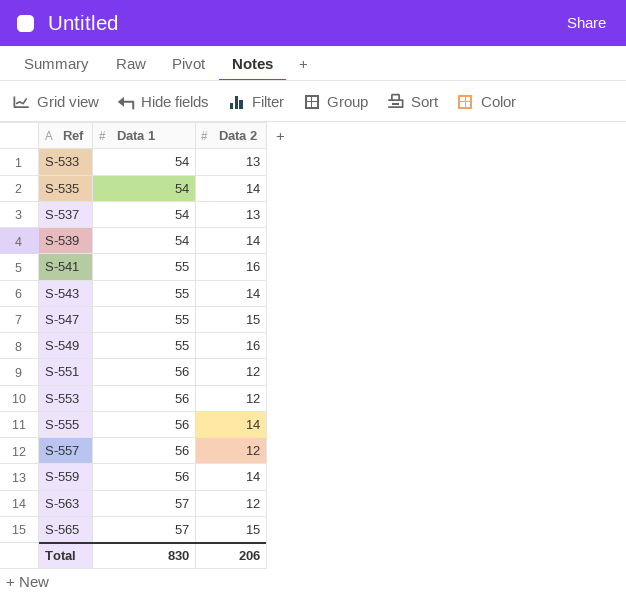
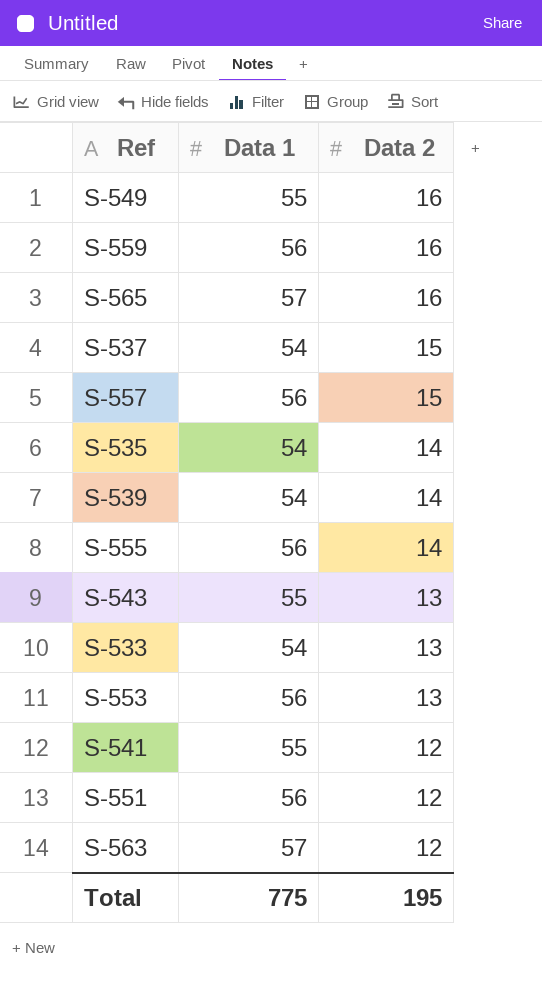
row order: Ref ascending -> Data 2 descending
row S-547: 55 | 15 -> none
S-559 | Data 2: 14 -> 16
S-565 | Data 2: 15 -> 16
S-537 | Data 2: 13 -> 15
S-557 | Data 2: 12 -> 15
S-543 | Data 2: 14 -> 13
S-553 | Data 2: 12 -> 13
S-541 | Data 2: 16 -> 12
Total | Data 1: 830 -> 775
Total | Data 2: 206 -> 195

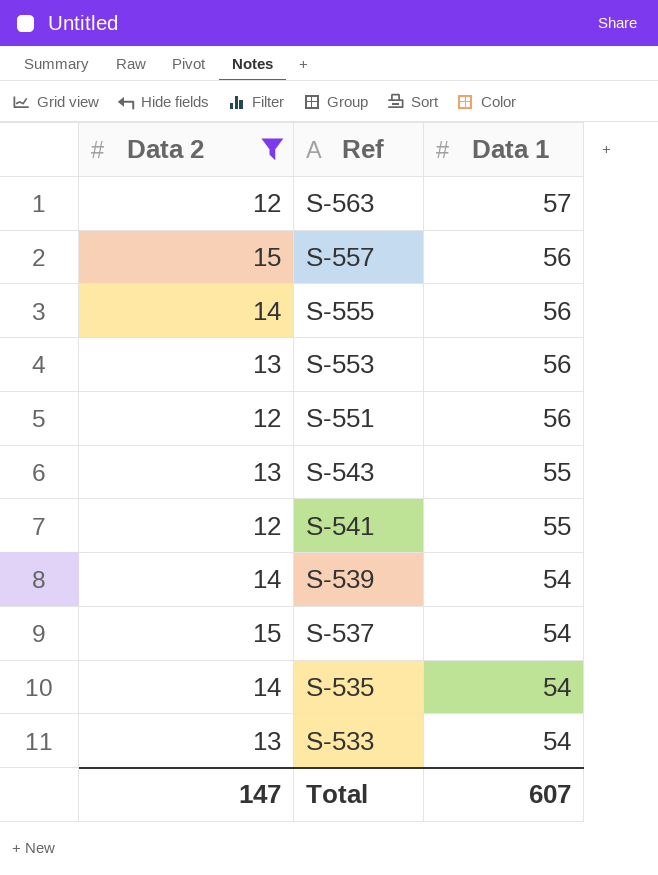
filter: none -> Data 2 != 16
row order: Data 2 descending -> Ref descending
column Data 2 | position: 3 -> 1
Total | Data 2: 195 -> 147
Total | Data 1: 775 -> 607

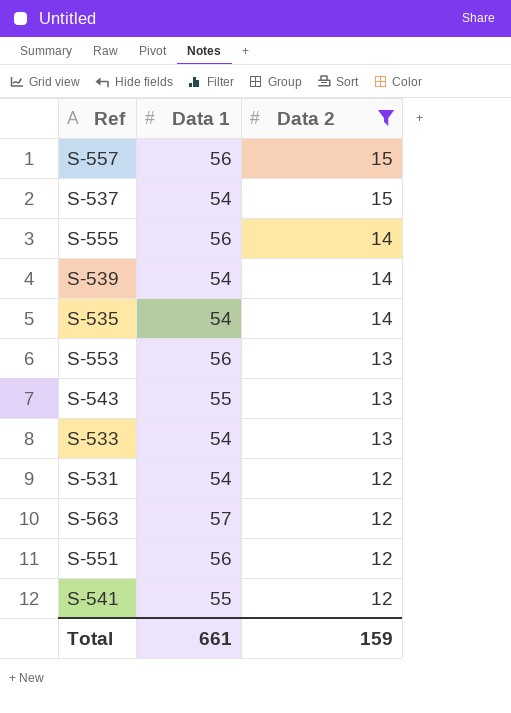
row order: Ref descending -> Data 2 descending
column Data 2 | position: 1 -> 3
row S-531: none -> 54 | 12
Total | Data 1: 607 -> 661
Total | Data 2: 147 -> 159

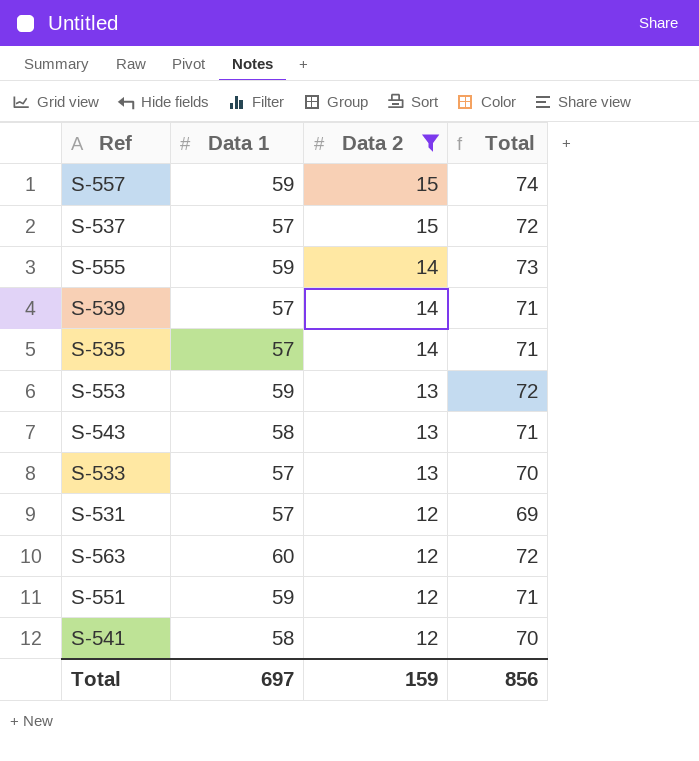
column Total | formula: none -> [Data 1] + [Data 2]
S-557 | Data 1: 56 -> 59
S-537 | Data 1: 54 -> 57
S-555 | Data 1: 56 -> 59
S-539 | Data 1: 54 -> 57
S-535 | Data 1: 54 -> 57
S-553 | Data 1: 56 -> 59
S-543 | Data 1: 55 -> 58
S-533 | Data 1: 54 -> 57
S-531 | Data 1: 54 -> 57
S-563 | Data 1: 57 -> 60
S-551 | Data 1: 56 -> 59
S-541 | Data 1: 55 -> 58
Total | Data 1: 661 -> 697

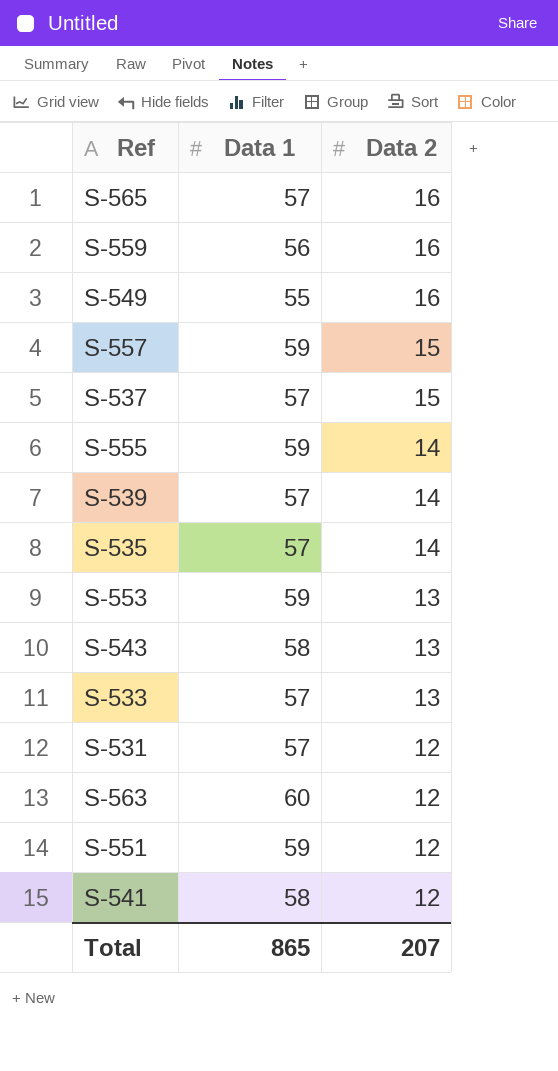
filter: Data 2 != 16 -> none
column Total | formula: [Data 1] + [Data 2] -> none
Total | Data 1: 697 -> 865
Total | Data 2: 159 -> 207

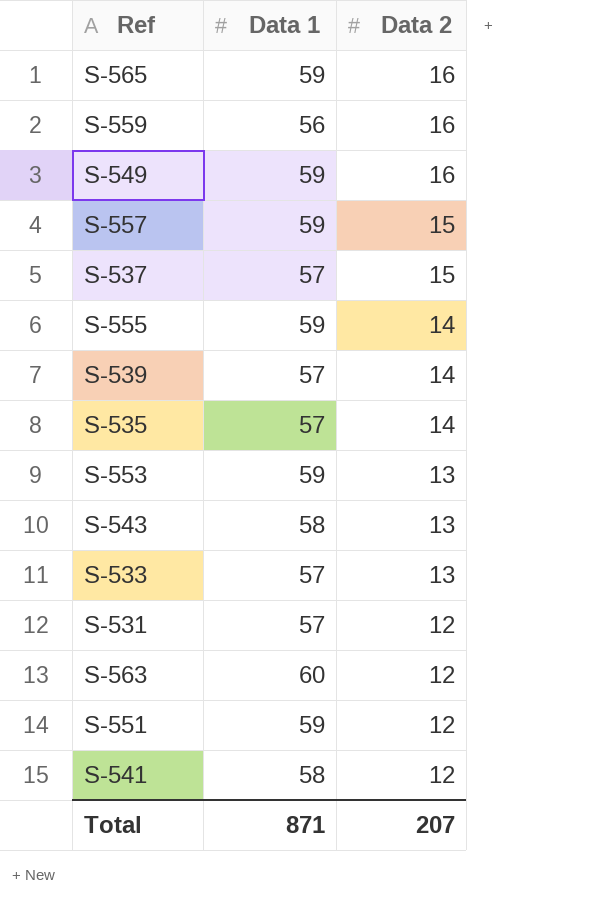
S-565 | Data 1: 57 -> 59
S-549 | Data 1: 55 -> 59
Total | Data 1: 865 -> 871

